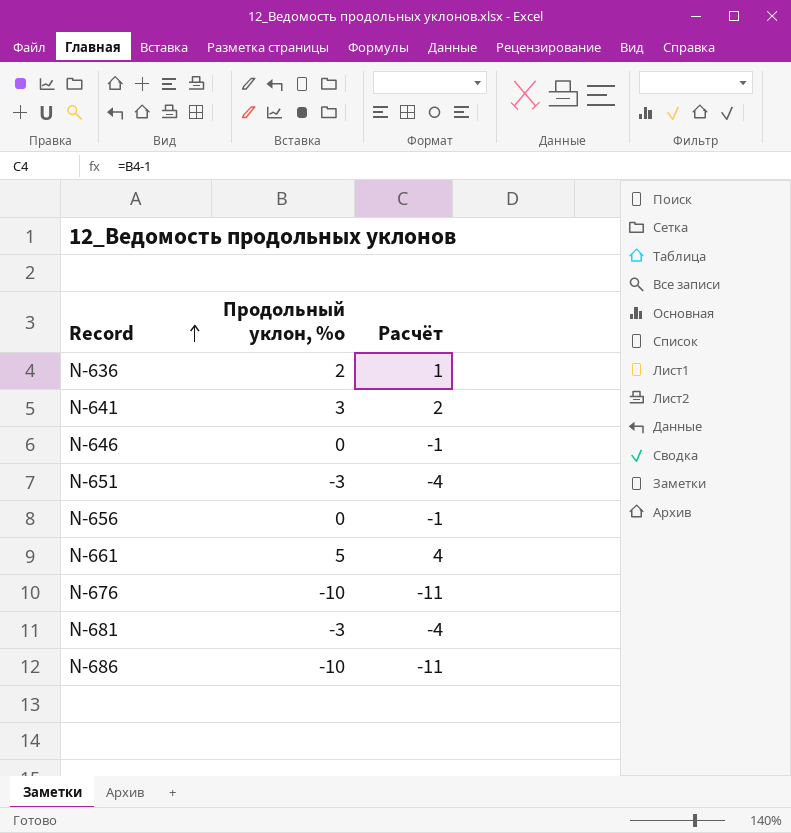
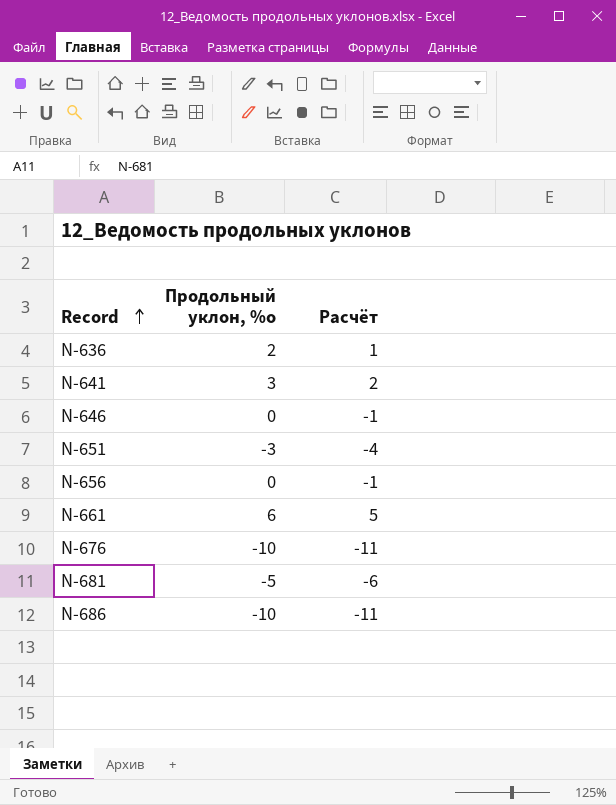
N-661 | Продольный уклон, %о: 5 -> 6
N-661 | Расчёт: 4 -> 5
N-681 | Продольный уклон, %о: -3 -> -5
N-681 | Расчёт: -4 -> -6

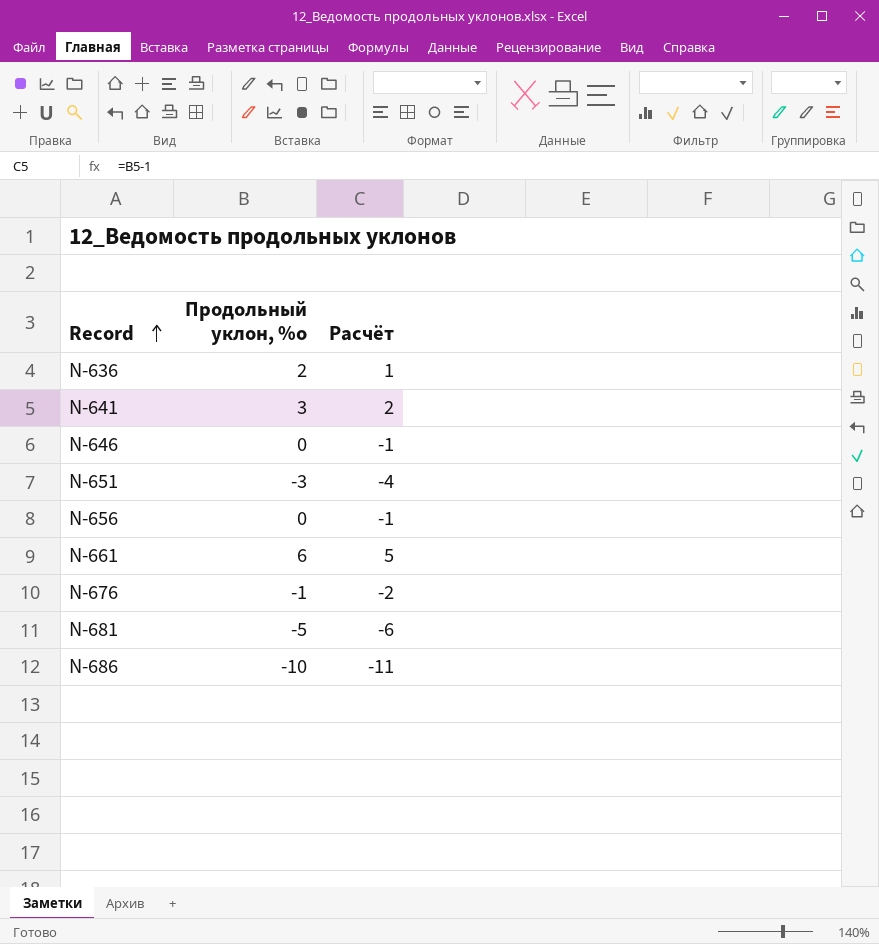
N-676 | Продольный уклон, %о: -10 -> -1
N-676 | Расчёт: -11 -> -2

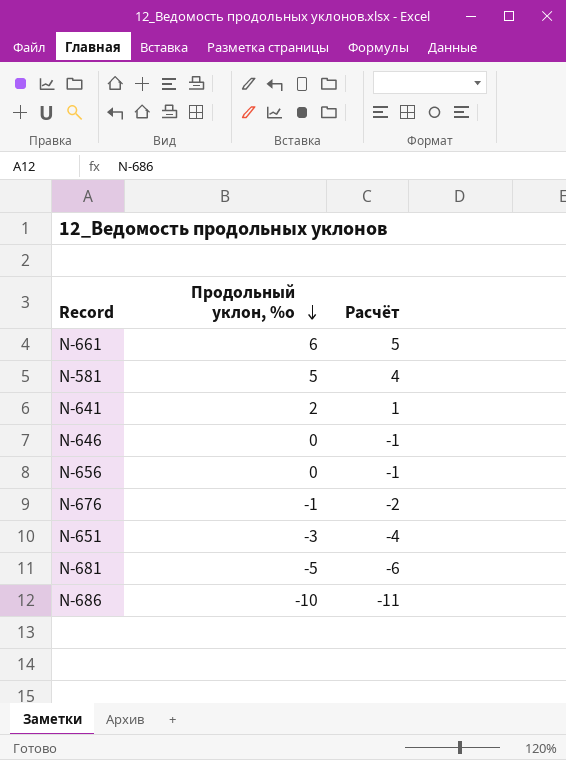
row order: Record ascending -> Продольный уклон, %о descending
row N-636: 2 | 1 -> none
row N-581: none -> 5 | 4
N-641 | Продольный уклон, %о: 3 -> 2
N-641 | Расчёт: 2 -> 1

